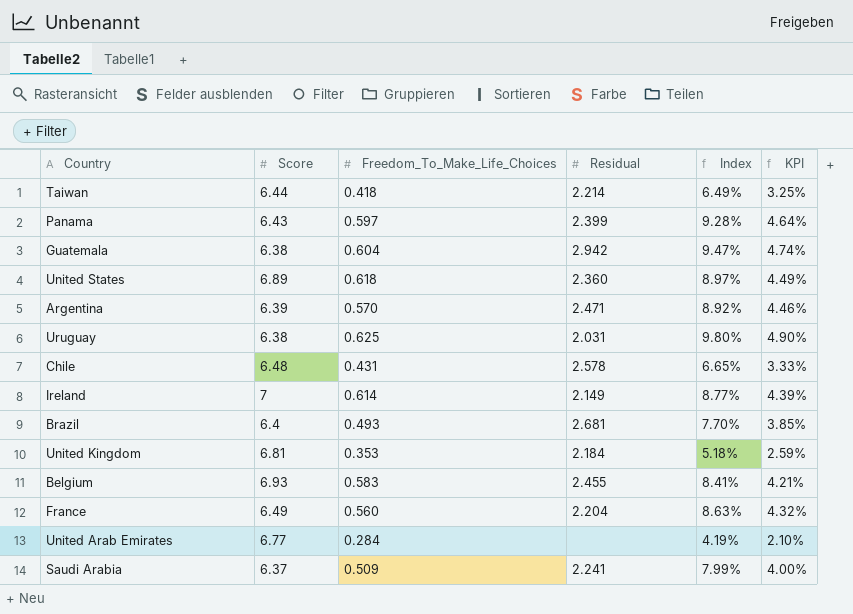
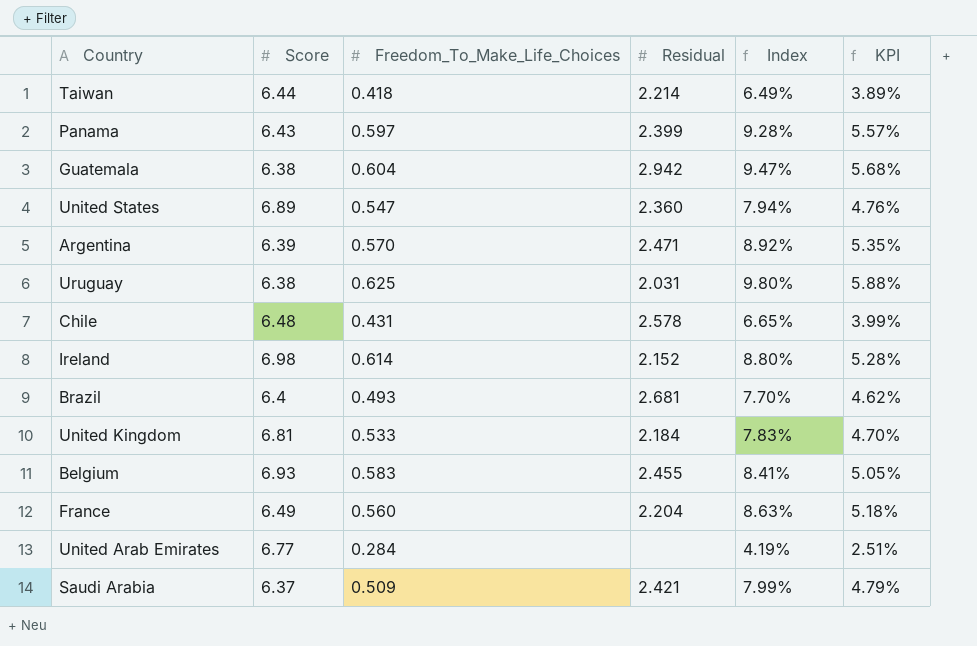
column KPI | formula: [Index] * 0.5 -> [Index] * 0.6
United States | Freedom_To_Make_Life_Choices: 0.618 -> 0.547
United States | Index: 8.97% -> 7.94%
Ireland | Score: 7 -> 6.98
Ireland | Residual: 2.149 -> 2.152
Ireland | Index: 8.77% -> 8.80%
United Kingdom | Freedom_To_Make_Life_Choices: 0.353 -> 0.533
United Kingdom | Index: 5.18% -> 7.83%
Saudi Arabia | Residual: 2.241 -> 2.421

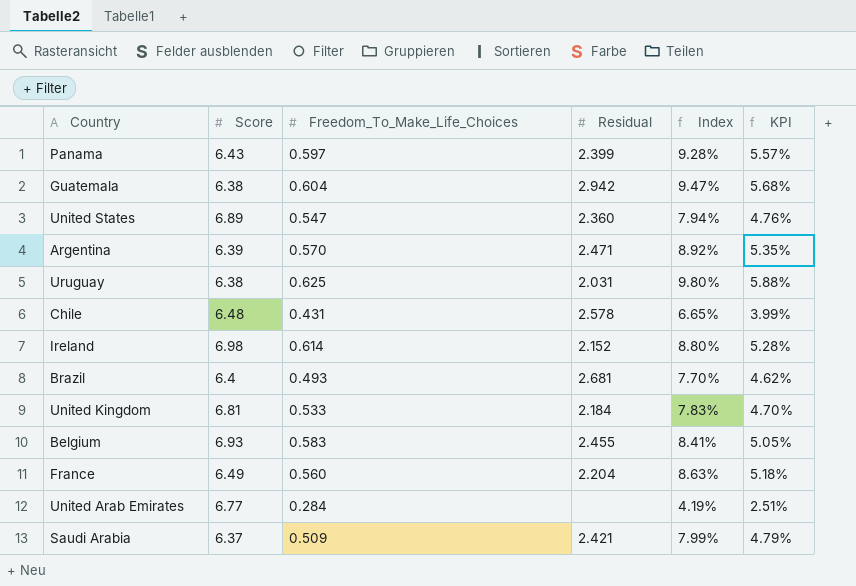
row Taiwan: 6.44 | 0.418 | 2.214 | 6.49% | 3.89% -> none

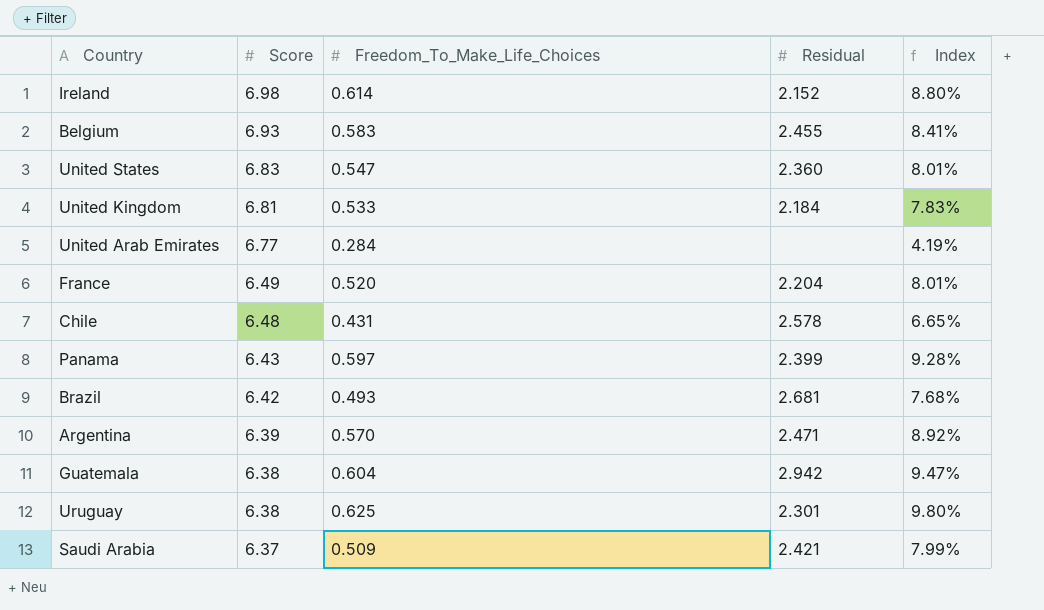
row order: none -> Score descending
column KPI | formula: [Index] * 0.6 -> none
United States | Score: 6.89 -> 6.83
United States | Index: 7.94% -> 8.01%
France | Freedom_To_Make_Life_Choices: 0.560 -> 0.520
France | Index: 8.63% -> 8.01%
Brazil | Score: 6.4 -> 6.42
Brazil | Index: 7.70% -> 7.68%
Uruguay | Residual: 2.031 -> 2.301

